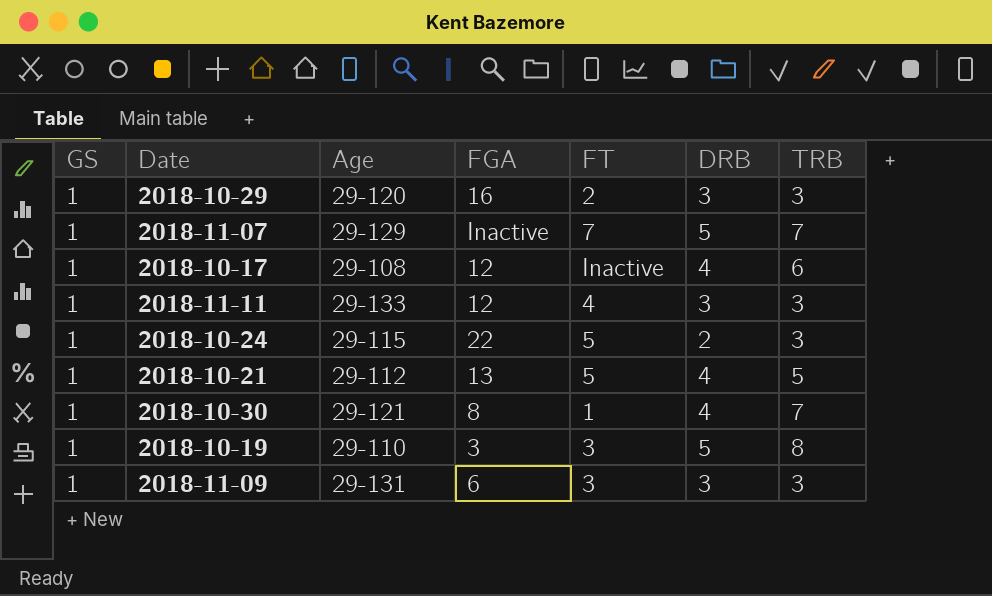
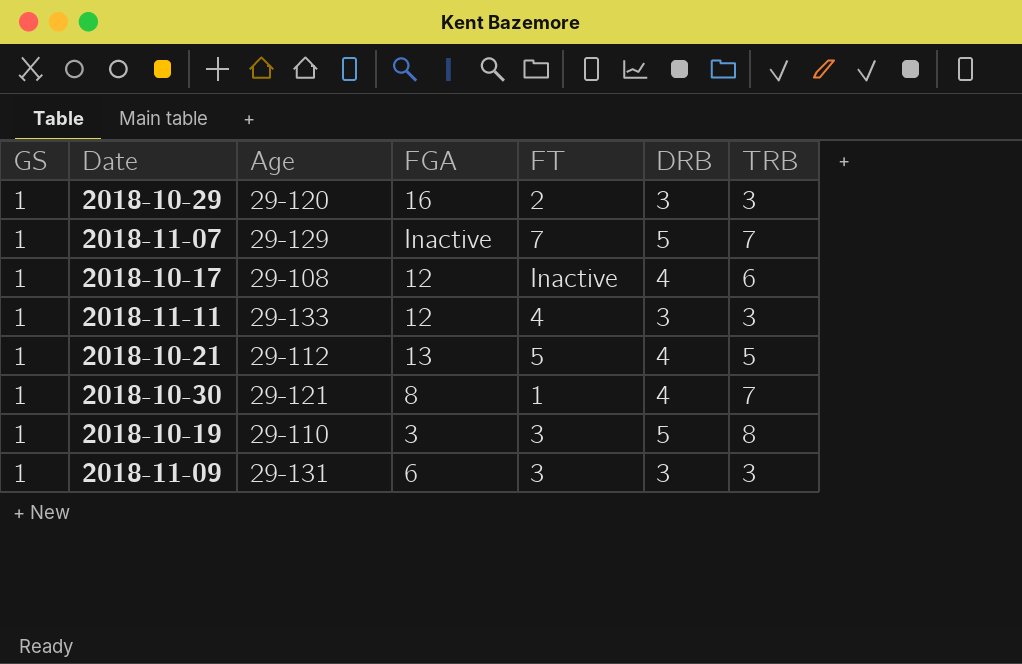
row 2018-10-24: 1 | 29-115 | 22 | 5 | 2 | 3 -> none

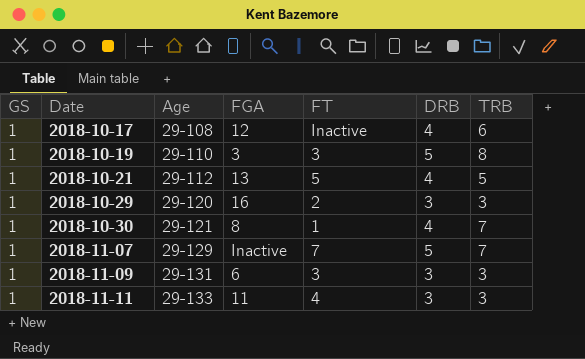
row order: none -> Date ascending
2018-11-11 | FGA: 12 -> 11

